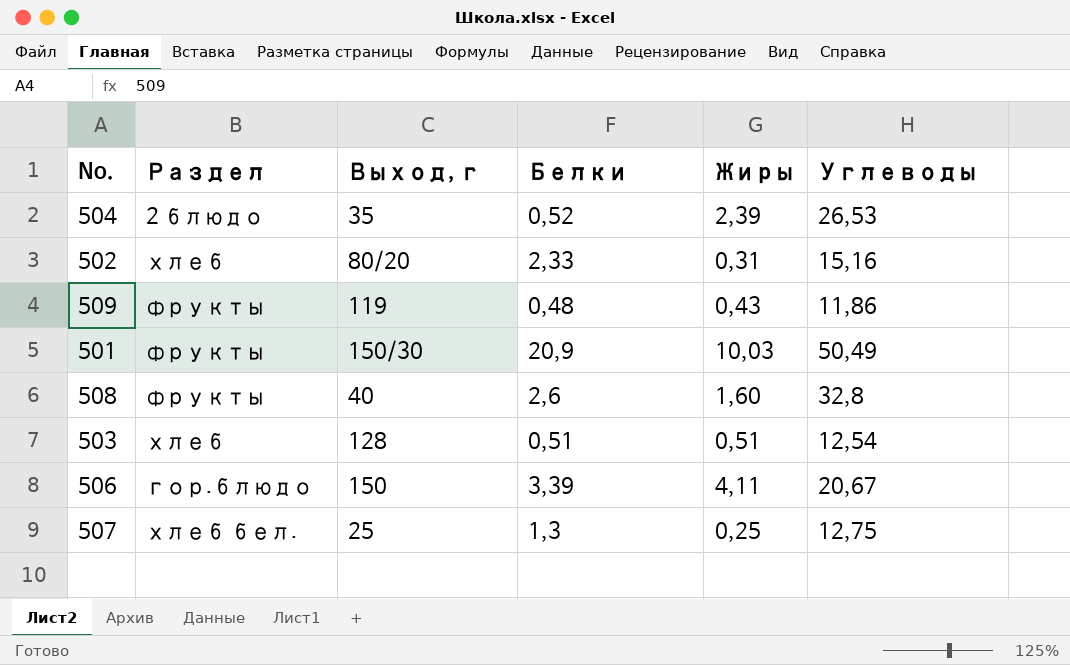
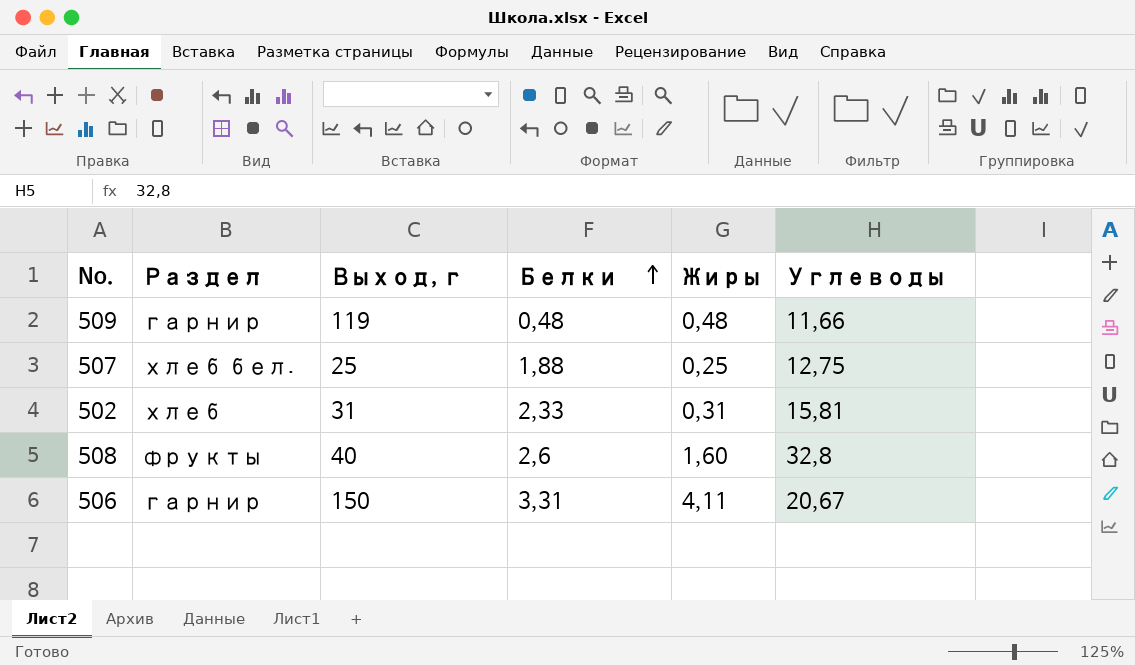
row order: none -> Белки ascending
row 504: 2 блюдо | 35 | 0,52 | 2,39 | 26,53 -> none
row 501: фрукты | 150/30 | 20,9 | 10,03 | 50,49 -> none
row 503: хлеб | 128 | 0,51 | 0,51 | 12,54 -> none
509 | Раздел: фрукты -> гарнир
509 | Жиры: 0,43 -> 0,48
509 | Углеводы: 11,86 -> 11,66
507 | Белки: 1,3 -> 1,88
502 | Выход, г: 80/20 -> 31
502 | Углеводы: 15,16 -> 15,81
506 | Раздел: гор.блюдо -> гарнир
506 | Белки: 3,39 -> 3,31

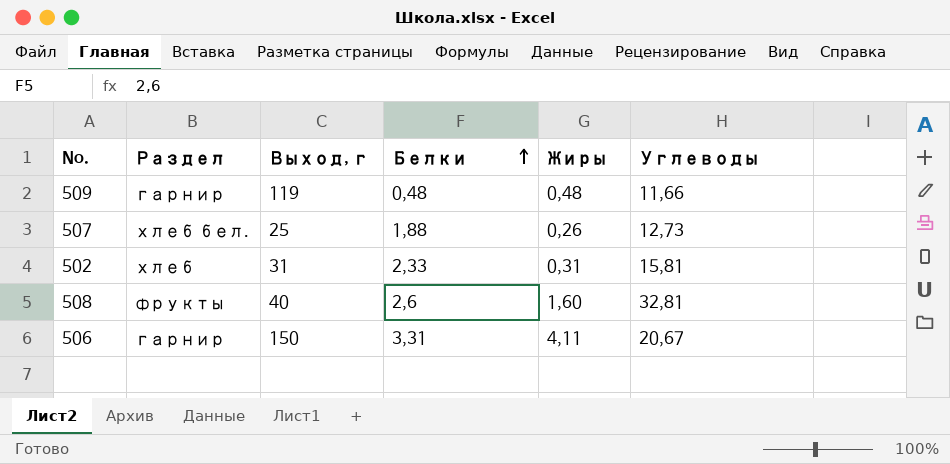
507 | Жиры: 0,25 -> 0,26
507 | Углеводы: 12,75 -> 12,73
508 | Углеводы: 32,8 -> 32,81

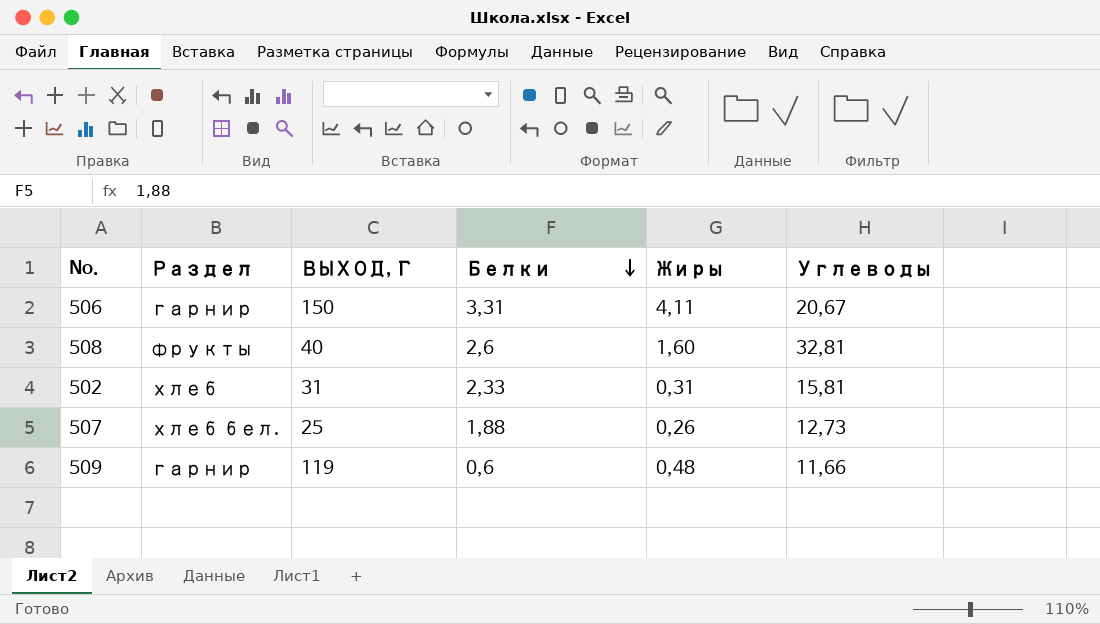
row order: Белки ascending -> Белки descending
column name: Выход, г -> ВЫХОД, Г
509 | Белки: 0,48 -> 0,6

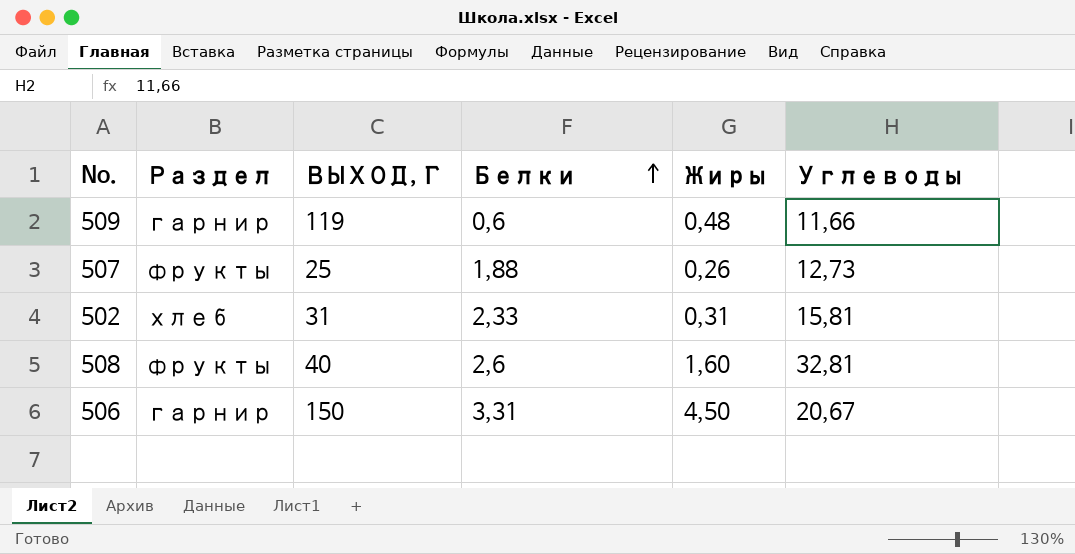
row order: Белки descending -> Белки ascending
507 | Раздел: хлеб бел. -> фрукты
506 | Жиры: 4,11 -> 4,50

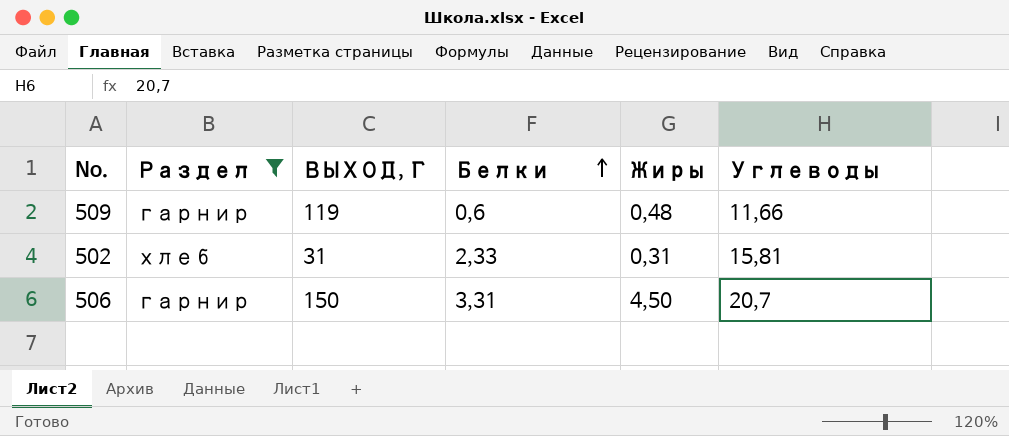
filter: none -> Раздел != фрукты
506 | Углеводы: 20,67 -> 20,7

